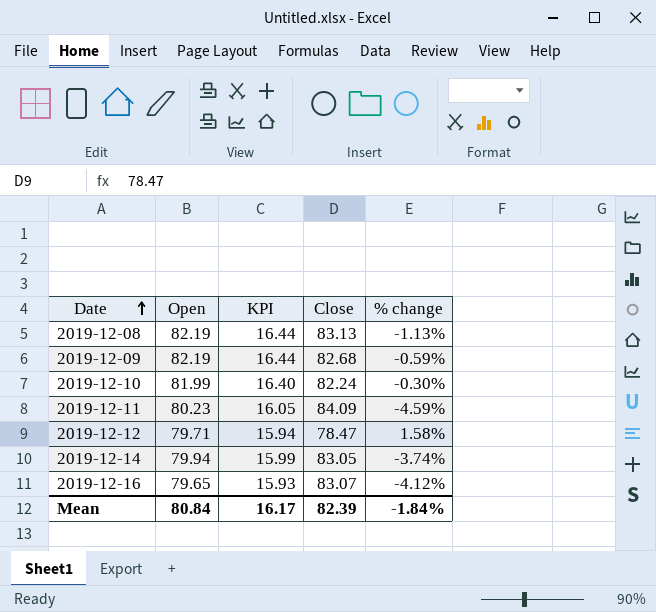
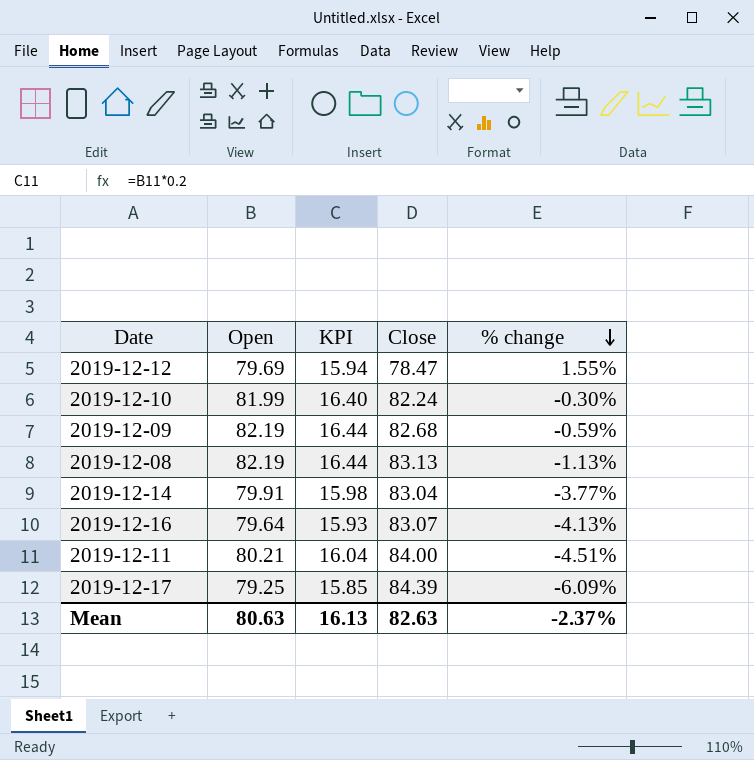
row order: Date ascending -> % change descending
2019-12-12 | Open: 79.71 -> 79.69
2019-12-12 | % change: 1.58% -> 1.55%
2019-12-14 | Open: 79.94 -> 79.91
2019-12-14 | KPI: 15.99 -> 15.98
2019-12-14 | Close: 83.05 -> 83.04
2019-12-14 | % change: -3.74% -> -3.77%
2019-12-16 | Open: 79.65 -> 79.64
2019-12-16 | % change: -4.12% -> -4.13%
2019-12-11 | Open: 80.23 -> 80.21
2019-12-11 | KPI: 16.05 -> 16.04
2019-12-11 | Close: 84.09 -> 84.00
2019-12-11 | % change: -4.59% -> -4.51%
row 2019-12-17: none -> 79.25 | 15.85 | 84.39 | -6.09%
Mean | Open: 80.84 -> 80.63
Mean | KPI: 16.17 -> 16.13
Mean | Close: 82.39 -> 82.63
Mean | % change: -1.84% -> -2.37%

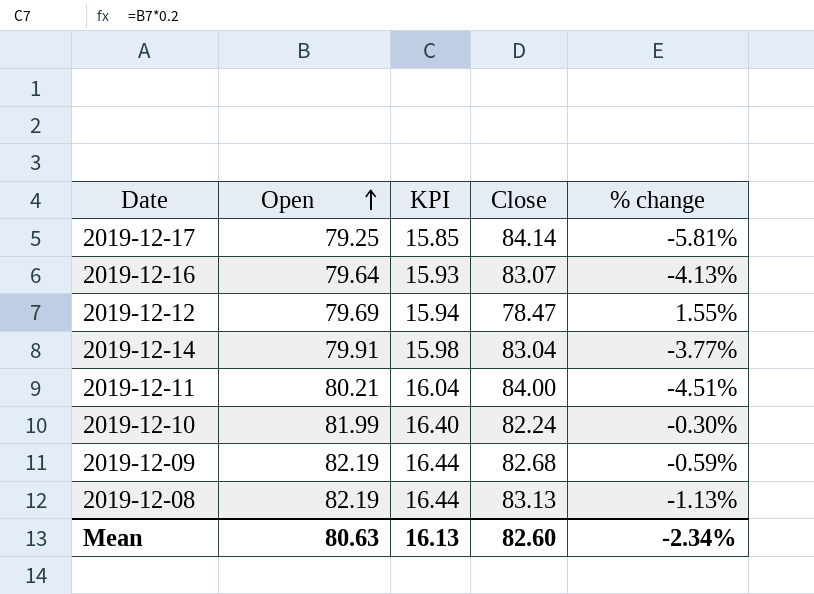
row order: % change descending -> Open ascending
2019-12-17 | Close: 84.39 -> 84.14
2019-12-17 | % change: -6.09% -> -5.81%
Mean | Close: 82.63 -> 82.60
Mean | % change: -2.37% -> -2.34%

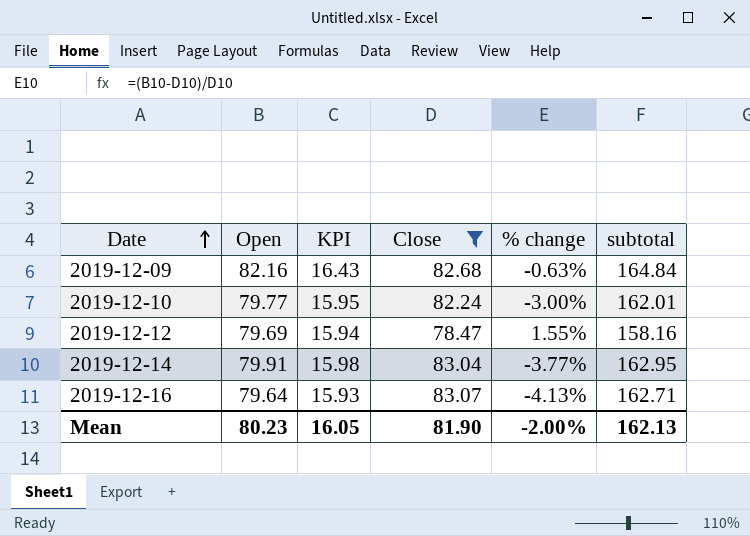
filter: none -> Close <= 83.07
row order: Open ascending -> Date ascending
column subtotal | formula: none -> [Open] + [Close]
2019-12-09 | Open: 82.19 -> 82.16
2019-12-09 | KPI: 16.44 -> 16.43
2019-12-09 | % change: -0.59% -> -0.63%
2019-12-10 | Open: 81.99 -> 79.77
2019-12-10 | KPI: 16.40 -> 15.95
2019-12-10 | % change: -0.30% -> -3.00%
Mean | Open: 80.63 -> 80.23
Mean | KPI: 16.13 -> 16.05
Mean | Close: 82.60 -> 81.90
Mean | % change: -2.34% -> -2.00%

